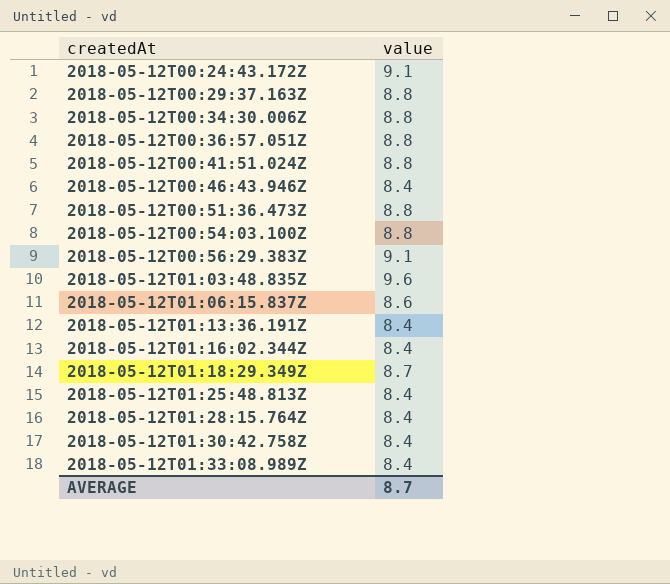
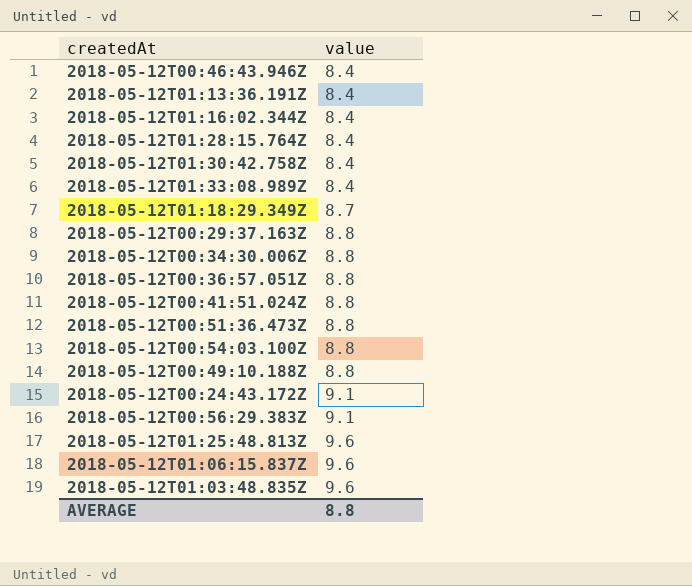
row order: createdAt ascending -> value ascending
row 2018-05-12T00:49:10.188Z: none -> 8.8
2018-05-12T01:25:48.813Z | value: 8.4 -> 9.6
2018-05-12T01:06:15.837Z | value: 8.6 -> 9.6
AVERAGE | value: 8.7 -> 8.8

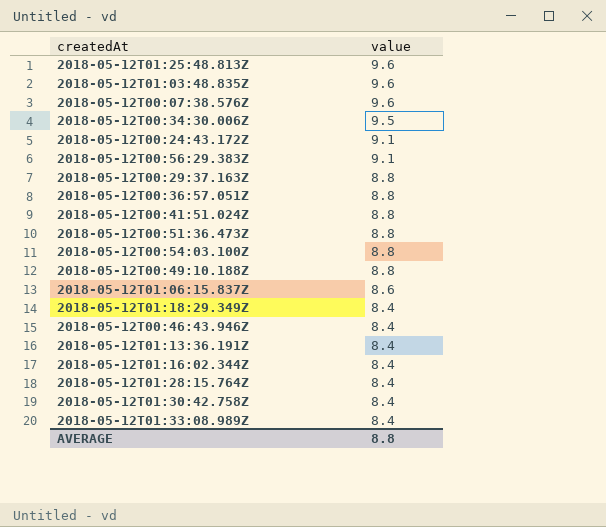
row order: value ascending -> value descending
row 2018-05-12T00:07:38.576Z: none -> 9.6
2018-05-12T00:34:30.006Z | value: 8.8 -> 9.5
2018-05-12T01:06:15.837Z | value: 9.6 -> 8.6
2018-05-12T01:18:29.349Z | value: 8.7 -> 8.4

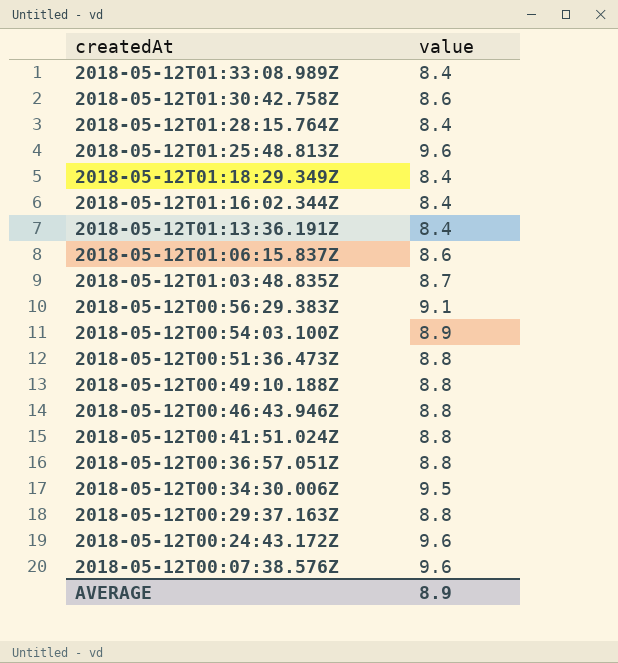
row order: value descending -> createdAt descending
2018-05-12T01:30:42.758Z | value: 8.4 -> 8.6
2018-05-12T01:03:48.835Z | value: 9.6 -> 8.7
2018-05-12T00:54:03.100Z | value: 8.8 -> 8.9
2018-05-12T00:46:43.946Z | value: 8.4 -> 8.8
2018-05-12T00:24:43.172Z | value: 9.1 -> 9.6
AVERAGE | value: 8.8 -> 8.9

